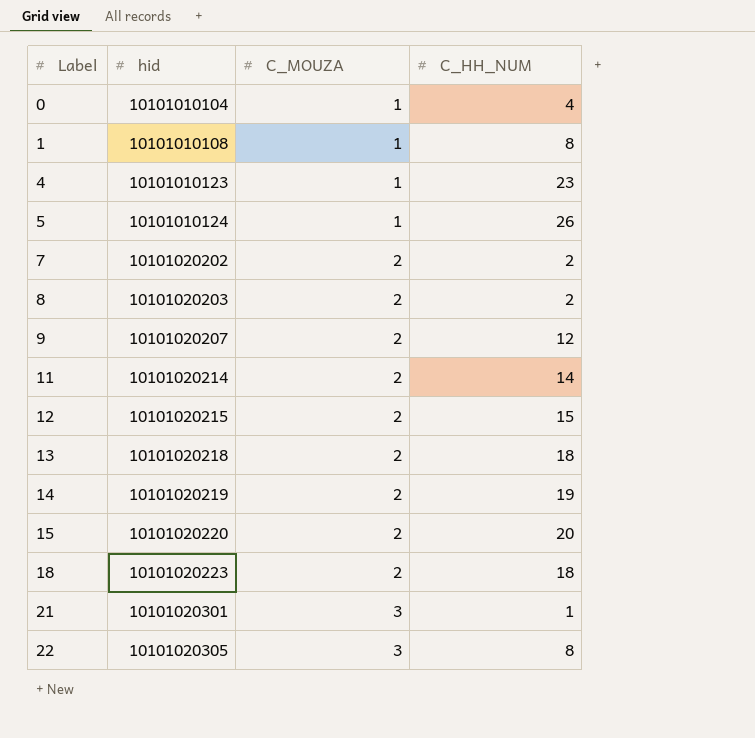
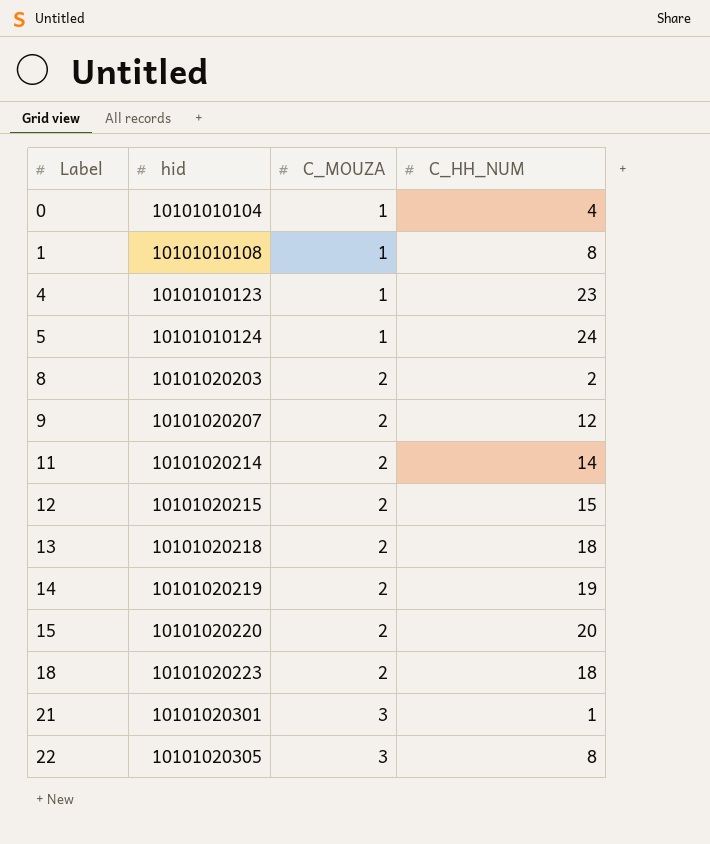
row 7: 10101020202 | 2 | 2 -> none
5 | C_HH_NUM: 26 -> 24

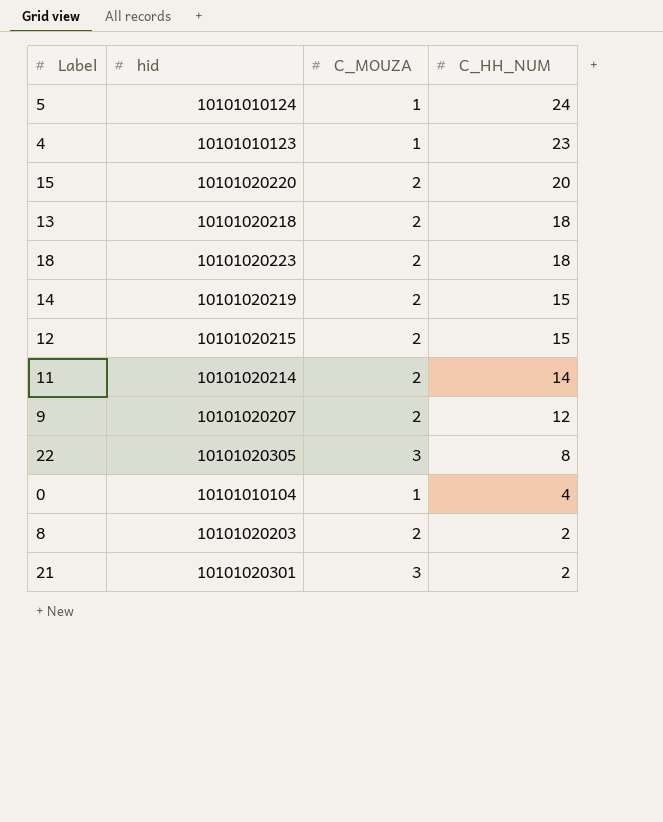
row order: Label ascending -> C_HH_NUM descending
row 1: 10101010108 | 1 | 8 -> none
14 | C_HH_NUM: 19 -> 15
21 | C_HH_NUM: 1 -> 2

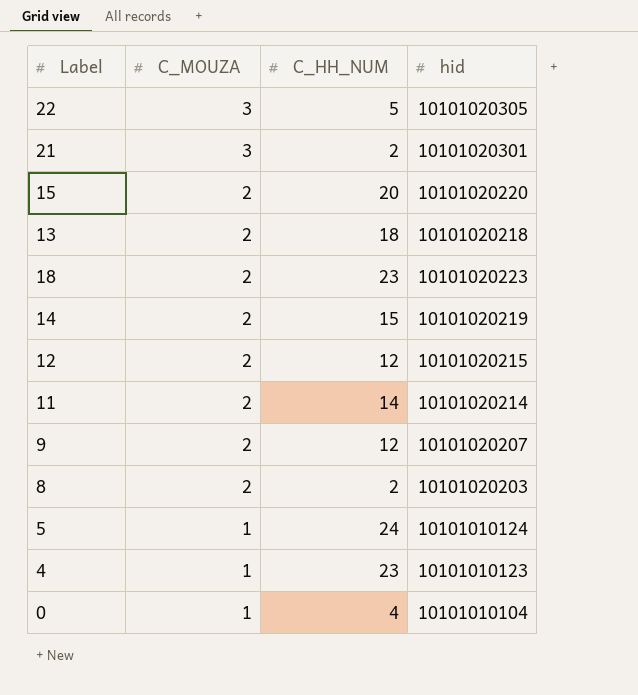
row order: C_HH_NUM descending -> C_MOUZA descending
column hid | position: 2 -> 4
22 | C_HH_NUM: 8 -> 5
18 | C_HH_NUM: 18 -> 23
12 | C_HH_NUM: 15 -> 12

